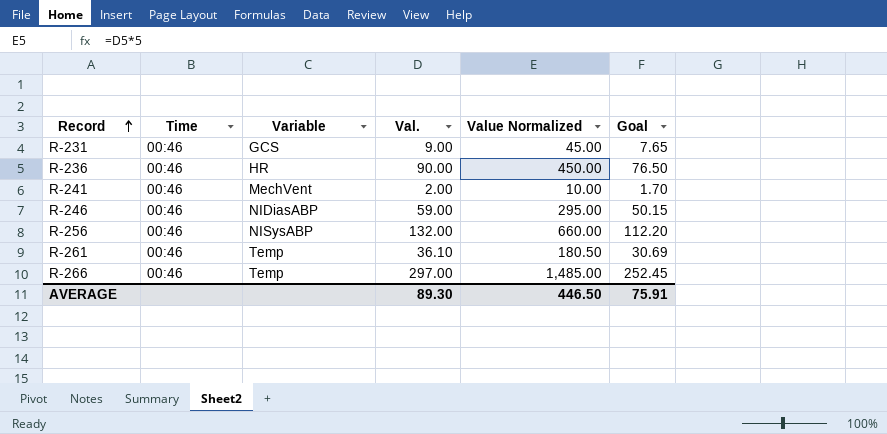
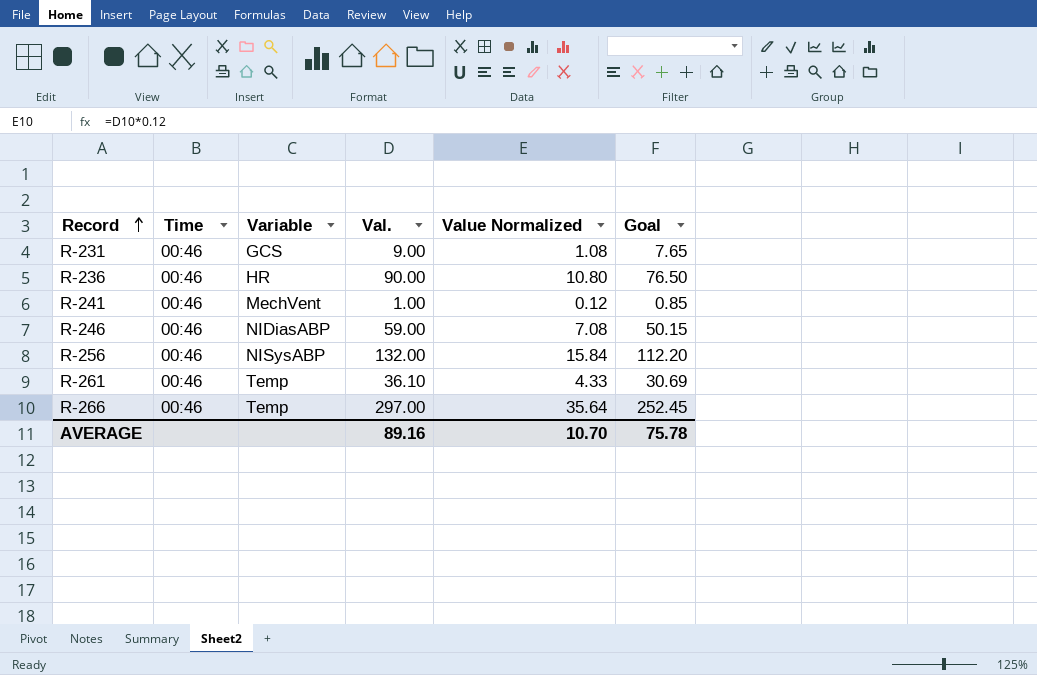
column Value Normalized | formula: [Val.] * 5 -> [Val.] * 0.12
R-241 | Val.: 2.00 -> 1.00
R-241 | Goal: 1.70 -> 0.85
AVERAGE | Val.: 89.30 -> 89.16
AVERAGE | Value Normalized: 446.50 -> 10.70
AVERAGE | Goal: 75.91 -> 75.78

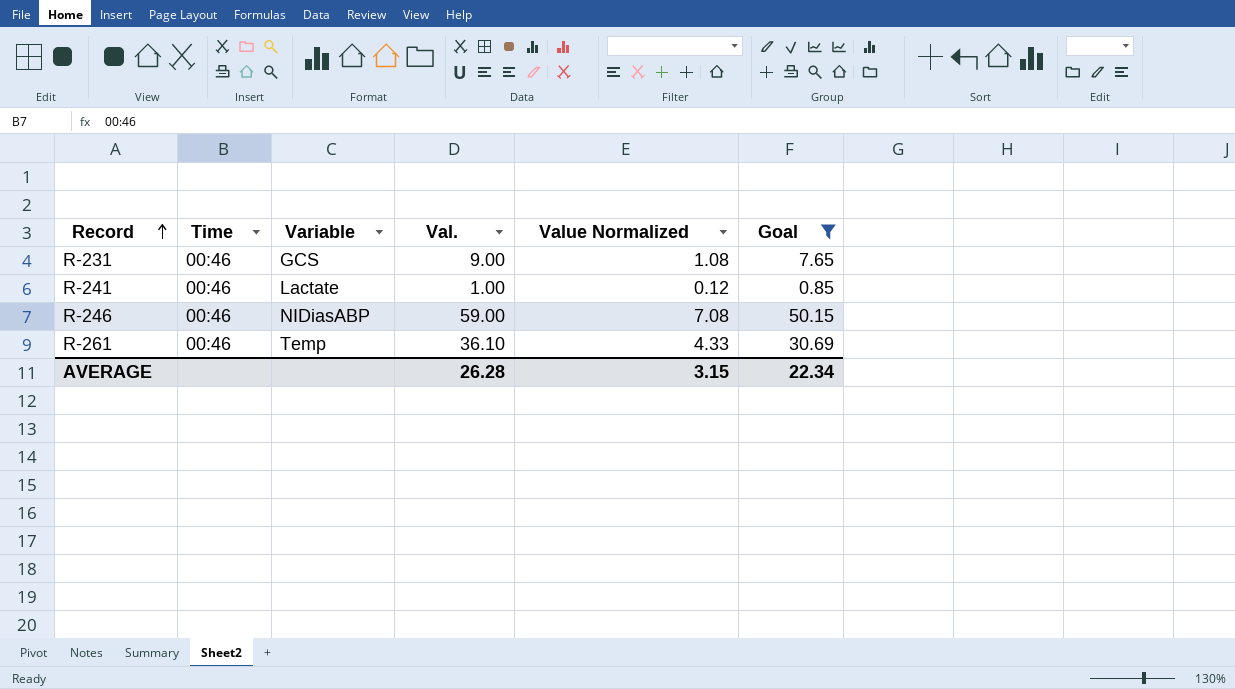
filter: none -> Goal <= 50.15
R-241 | Variable: MechVent -> Lactate
AVERAGE | Val.: 89.16 -> 26.28
AVERAGE | Value Normalized: 10.70 -> 3.15
AVERAGE | Goal: 75.78 -> 22.34

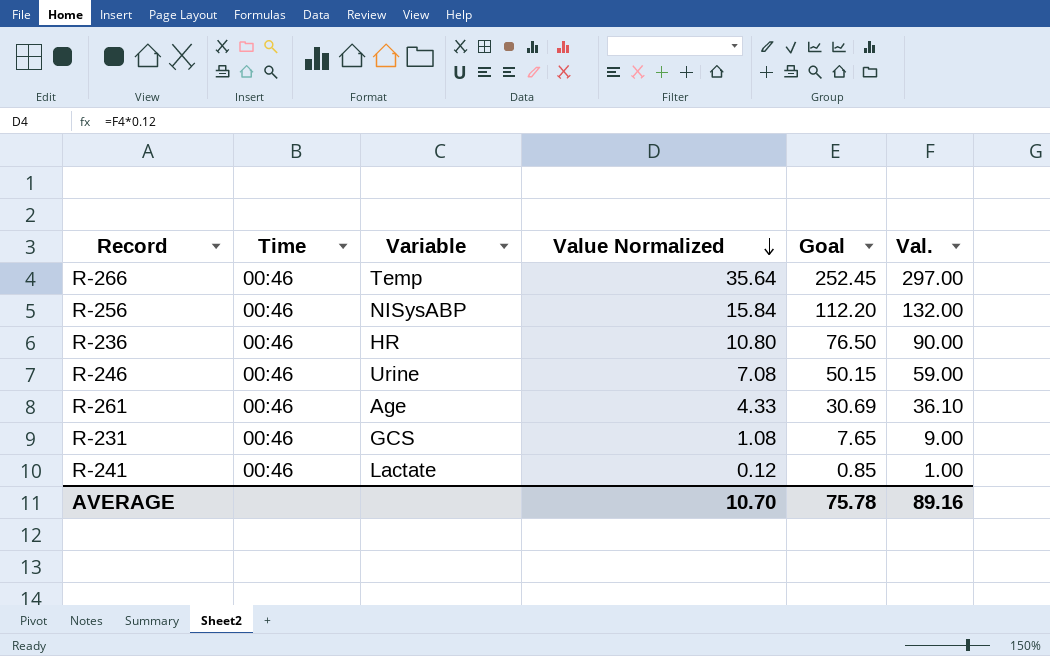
filter: Goal <= 50.15 -> none
row order: Record ascending -> Value Normalized descending
column Val. | position: 4 -> 6
R-246 | Variable: NIDiasABP -> Urine
R-261 | Variable: Temp -> Age
AVERAGE | Value Normalized: 3.15 -> 10.70
AVERAGE | Goal: 22.34 -> 75.78
AVERAGE | Val.: 26.28 -> 89.16

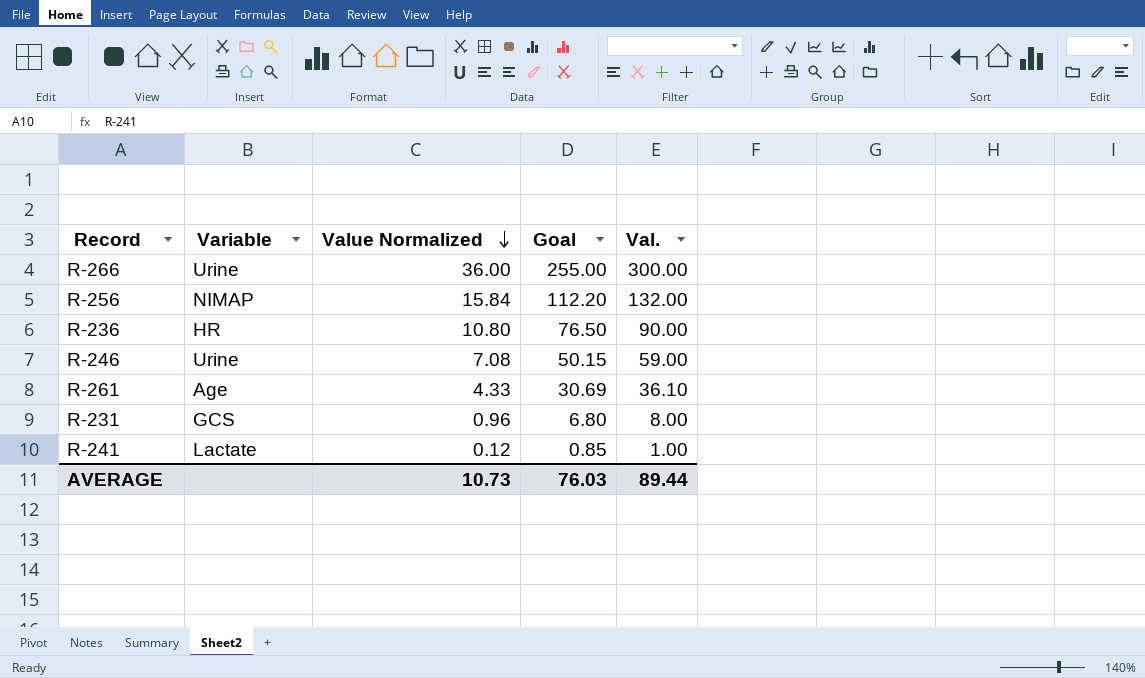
column Time | position: 2 -> none
R-266 | Variable: Temp -> Urine
R-266 | Value Normalized: 35.64 -> 36.00
R-266 | Goal: 252.45 -> 255.00
R-266 | Val.: 297.00 -> 300.00
R-256 | Variable: NISysABP -> NIMAP
R-231 | Value Normalized: 1.08 -> 0.96
R-231 | Goal: 7.65 -> 6.80
R-231 | Val.: 9.00 -> 8.00
AVERAGE | Value Normalized: 10.70 -> 10.73
AVERAGE | Goal: 75.78 -> 76.03
AVERAGE | Val.: 89.16 -> 89.44

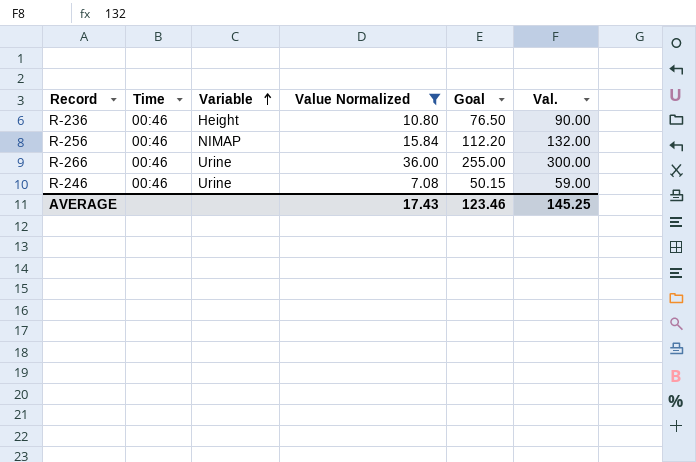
filter: none -> Value Normalized >= 7.08
row order: Value Normalized descending -> Variable ascending
column Time | position: none -> 2
R-236 | Variable: HR -> Height
AVERAGE | Value Normalized: 10.73 -> 17.43
AVERAGE | Goal: 76.03 -> 123.46
AVERAGE | Val.: 89.44 -> 145.25

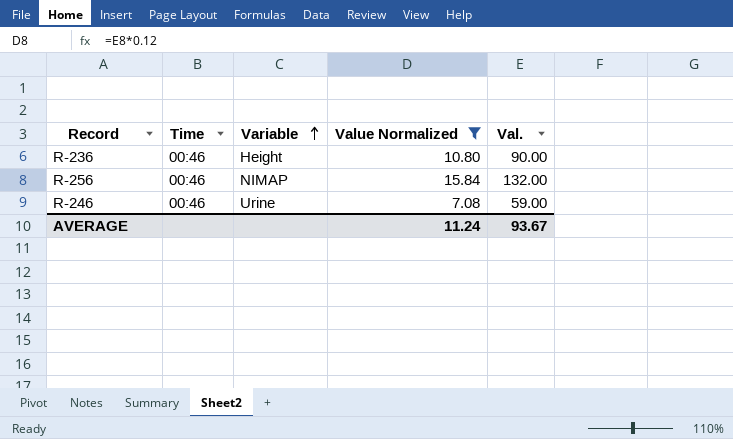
column Goal | formula: [Val.] * 0.85 -> none
row R-266: 00:46 | Urine | 36.00 | 255.00 | 300.00 -> none
AVERAGE | Value Normalized: 17.43 -> 11.24
AVERAGE | Val.: 145.25 -> 93.67

